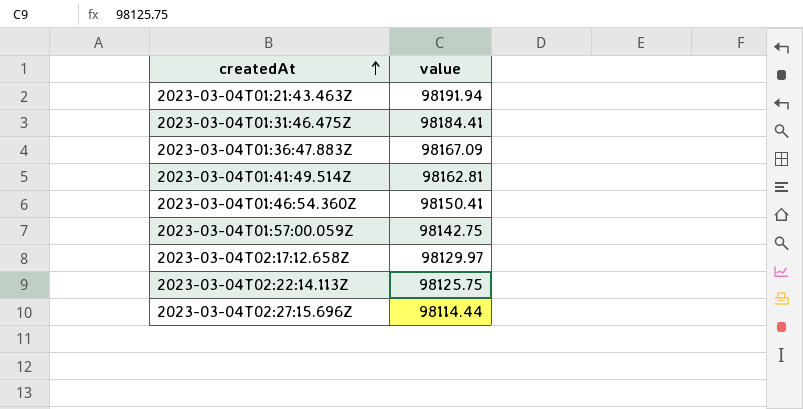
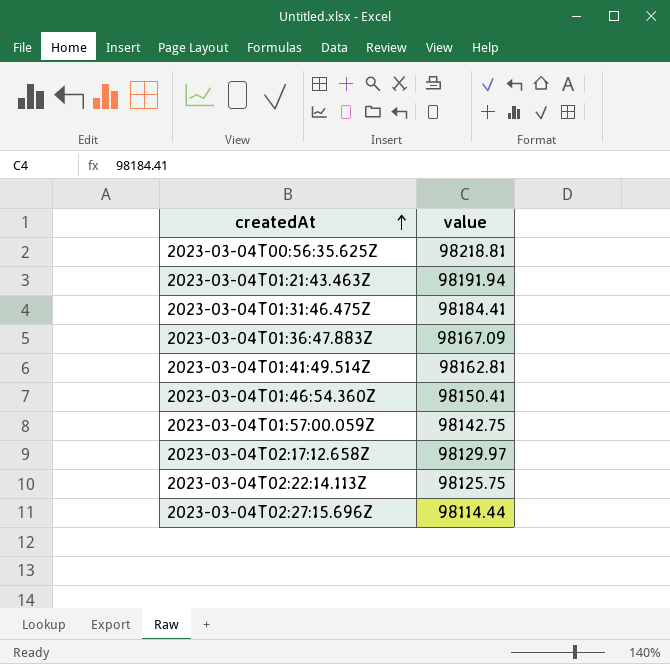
row 2023-03-04T00:56:35.625Z: none -> 98218.81

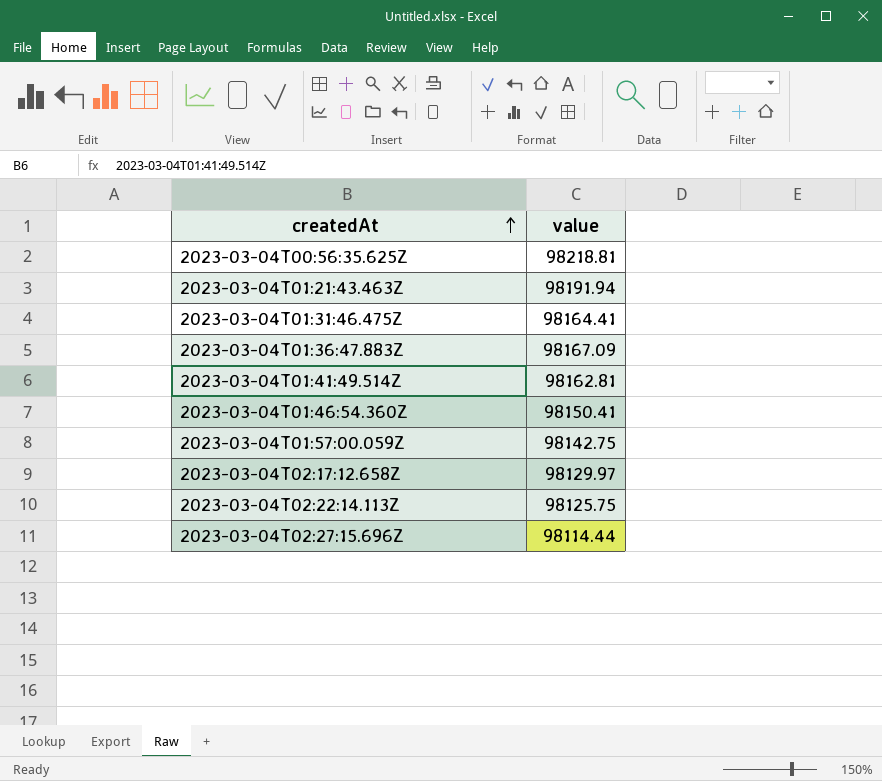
2023-03-04T01:31:46.475Z | value: 98184.41 -> 98164.41

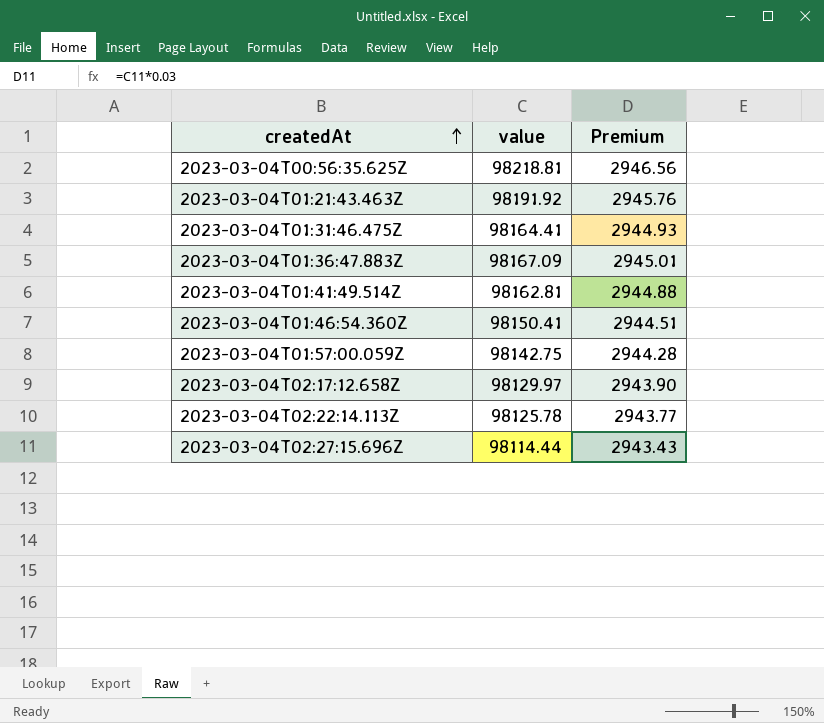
column Premium | formula: none -> [value] * 0.03
2023-03-04T01:21:43.463Z | value: 98191.94 -> 98191.92
2023-03-04T02:22:14.113Z | value: 98125.75 -> 98125.78

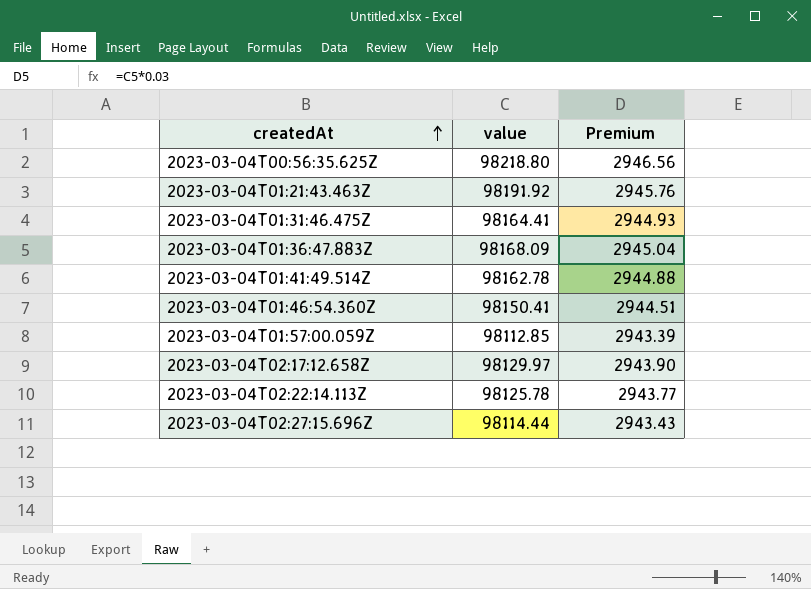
2023-03-04T00:56:35.625Z | value: 98218.81 -> 98218.80
2023-03-04T01:36:47.883Z | value: 98167.09 -> 98168.09
2023-03-04T01:36:47.883Z | Premium: 2945.01 -> 2945.04
2023-03-04T01:41:49.514Z | value: 98162.81 -> 98162.78
2023-03-04T01:57:00.059Z | value: 98142.75 -> 98112.85
2023-03-04T01:57:00.059Z | Premium: 2944.28 -> 2943.39

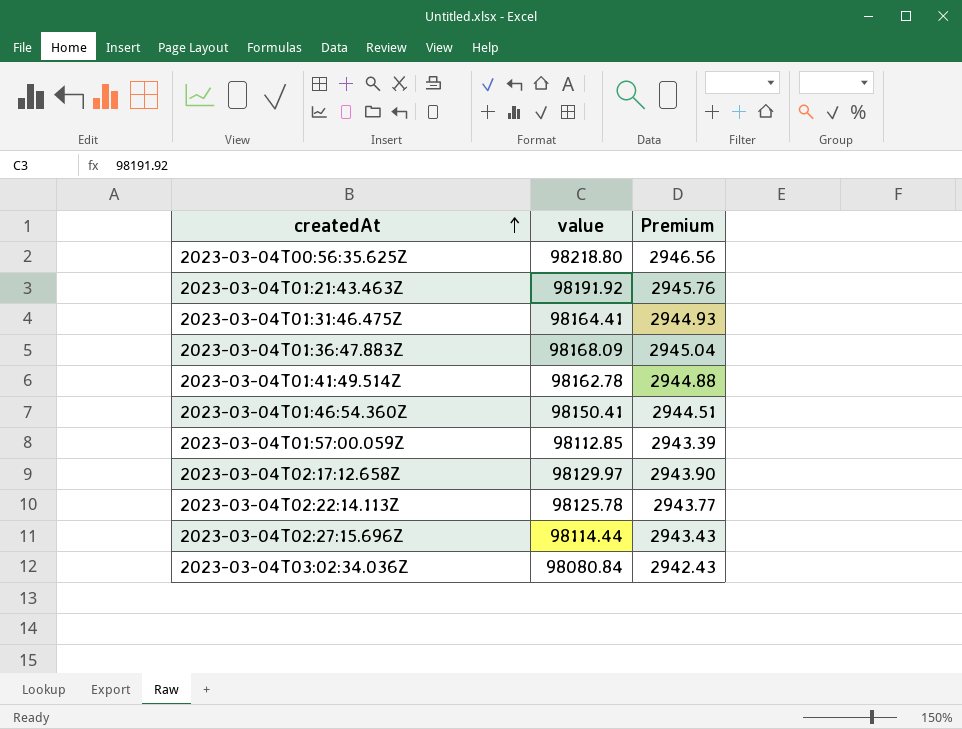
row 2023-03-04T03:02:34.036Z: none -> 98080.84 | 2942.43

